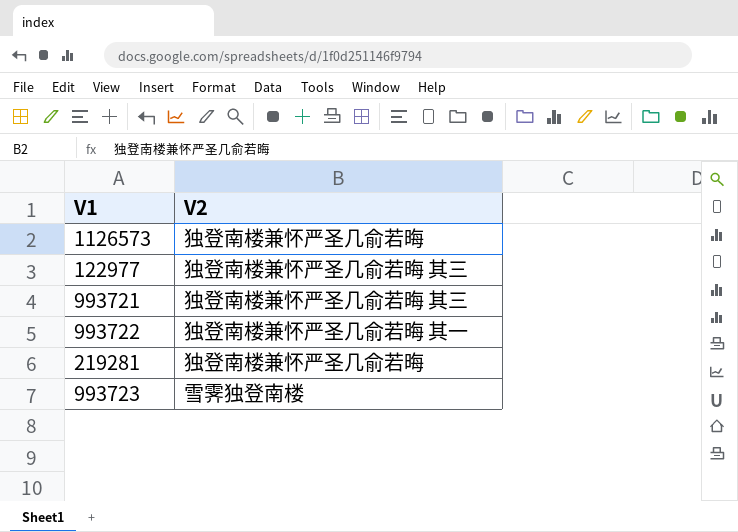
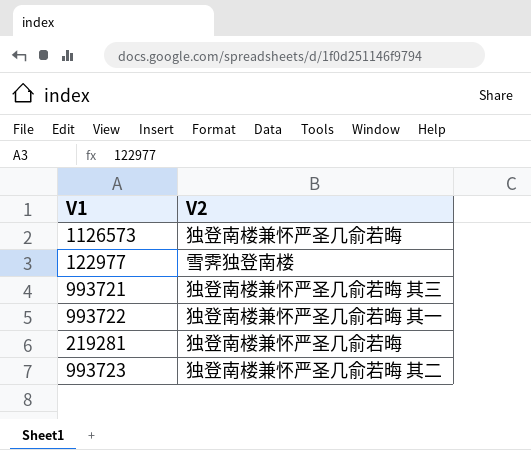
122977 | V2: 独登南楼兼怀严圣几俞若晦 其三 -> 雪霁独登南楼
993723 | V2: 雪霁独登南楼 -> 独登南楼兼怀严圣几俞若晦 其二

